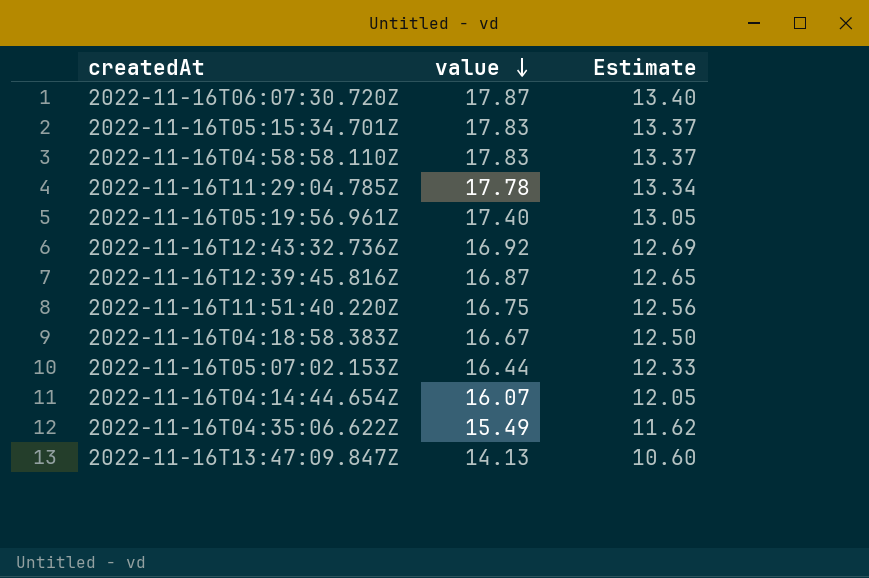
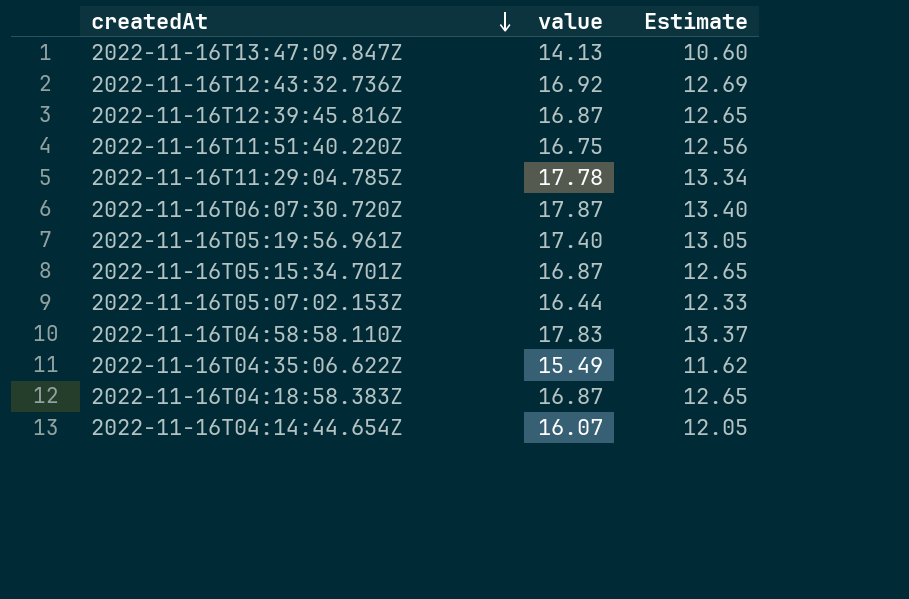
row order: value descending -> createdAt descending
2022-11-16T05:15:34.701Z | value: 17.83 -> 16.87
2022-11-16T05:15:34.701Z | Estimate: 13.37 -> 12.65
2022-11-16T04:18:58.383Z | value: 16.67 -> 16.87
2022-11-16T04:18:58.383Z | Estimate: 12.50 -> 12.65

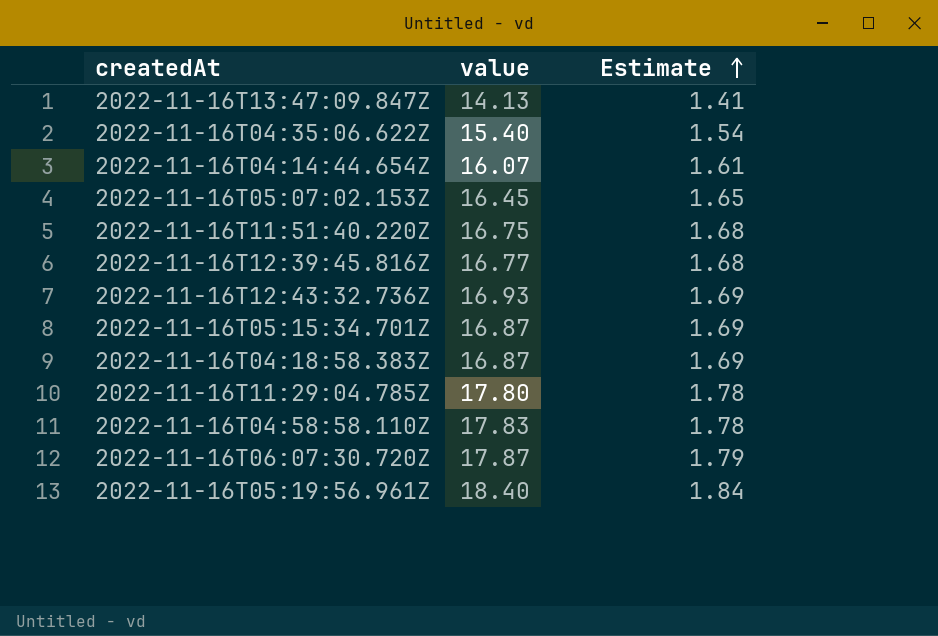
row order: createdAt descending -> Estimate ascending
column Estimate | formula: [value] * 0.75 -> [value] * 0.1
2022-11-16T04:35:06.622Z | value: 15.49 -> 15.40
2022-11-16T05:07:02.153Z | value: 16.44 -> 16.45
2022-11-16T12:39:45.816Z | value: 16.87 -> 16.77
2022-11-16T12:43:32.736Z | value: 16.92 -> 16.93
2022-11-16T11:29:04.785Z | value: 17.78 -> 17.80
2022-11-16T05:19:56.961Z | value: 17.40 -> 18.40

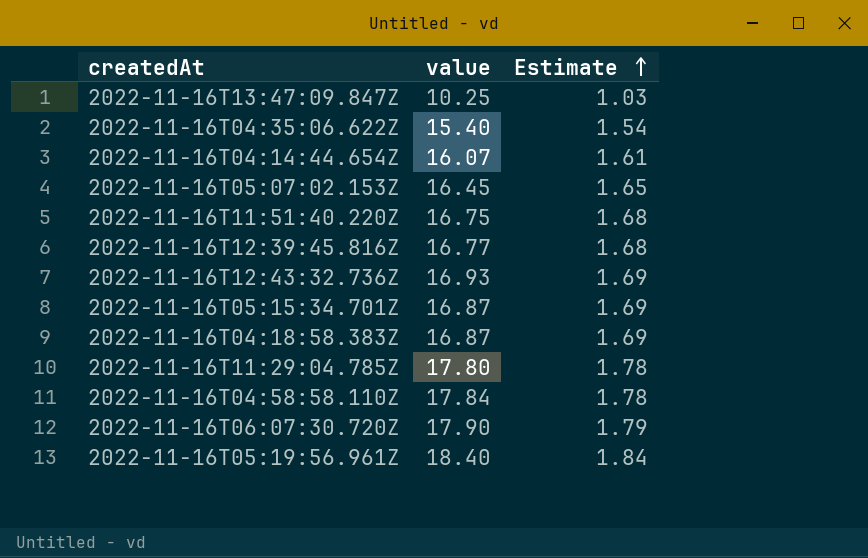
2022-11-16T13:47:09.847Z | value: 14.13 -> 10.25
2022-11-16T13:47:09.847Z | Estimate: 1.41 -> 1.03
2022-11-16T04:58:58.110Z | value: 17.83 -> 17.84
2022-11-16T06:07:30.720Z | value: 17.87 -> 17.90

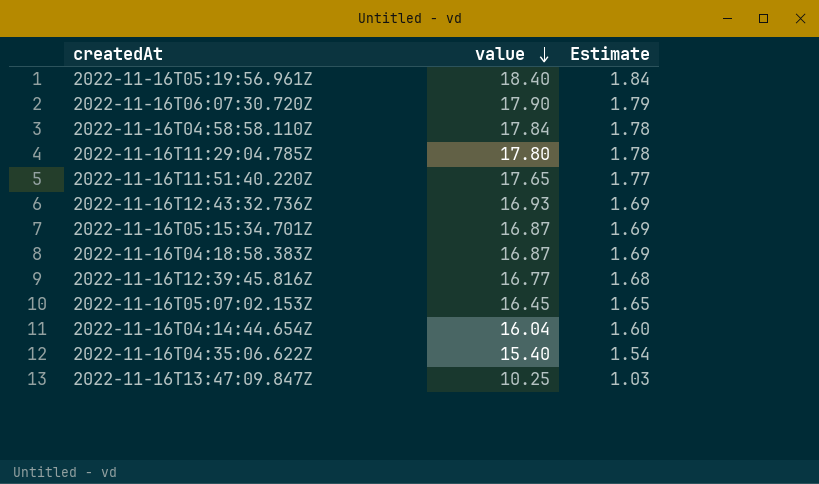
row order: Estimate ascending -> value descending
2022-11-16T11:51:40.220Z | value: 16.75 -> 17.65
2022-11-16T11:51:40.220Z | Estimate: 1.68 -> 1.77
2022-11-16T04:14:44.654Z | value: 16.07 -> 16.04
2022-11-16T04:14:44.654Z | Estimate: 1.61 -> 1.60

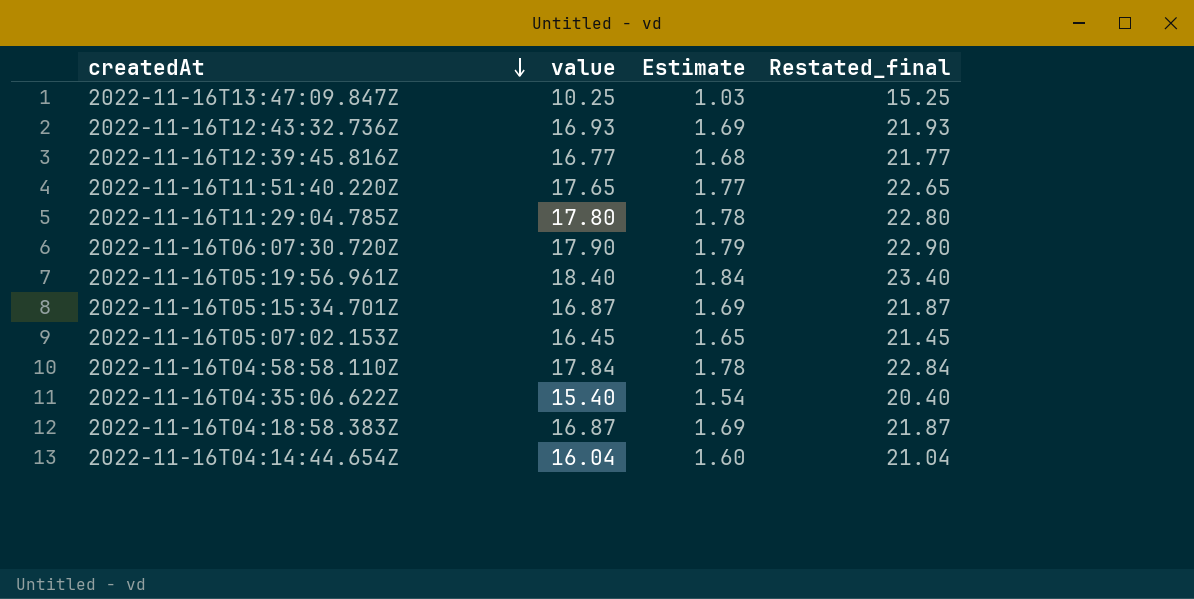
row order: value descending -> createdAt descending
column Restated_final | formula: none -> [value] + 5

